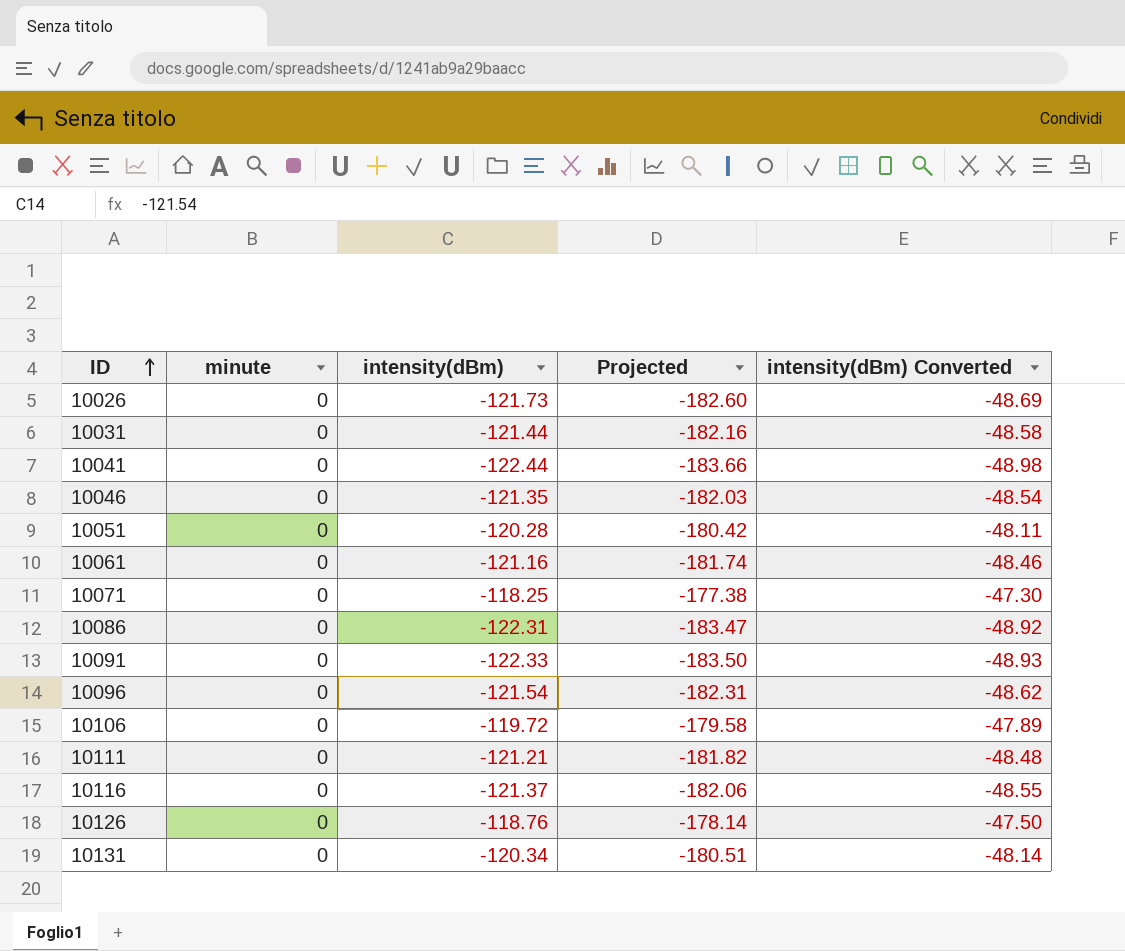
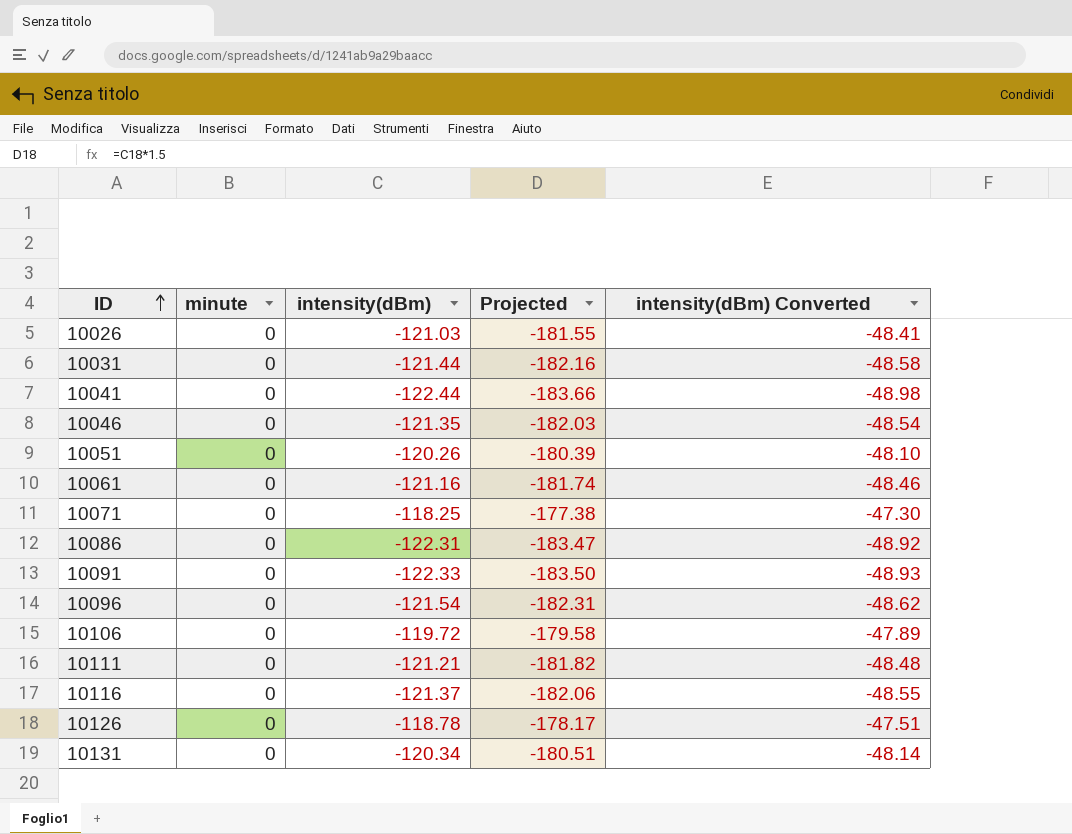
10026 | intensity(dBm): -121.73 -> -121.03
10026 | Projected: -182.60 -> -181.55
10026 | intensity(dBm) Converted: -48.69 -> -48.41
10051 | intensity(dBm): -120.28 -> -120.26
10051 | Projected: -180.42 -> -180.39
10051 | intensity(dBm) Converted: -48.11 -> -48.10
10126 | intensity(dBm): -118.76 -> -118.78
10126 | Projected: -178.14 -> -178.17
10126 | intensity(dBm) Converted: -47.50 -> -47.51

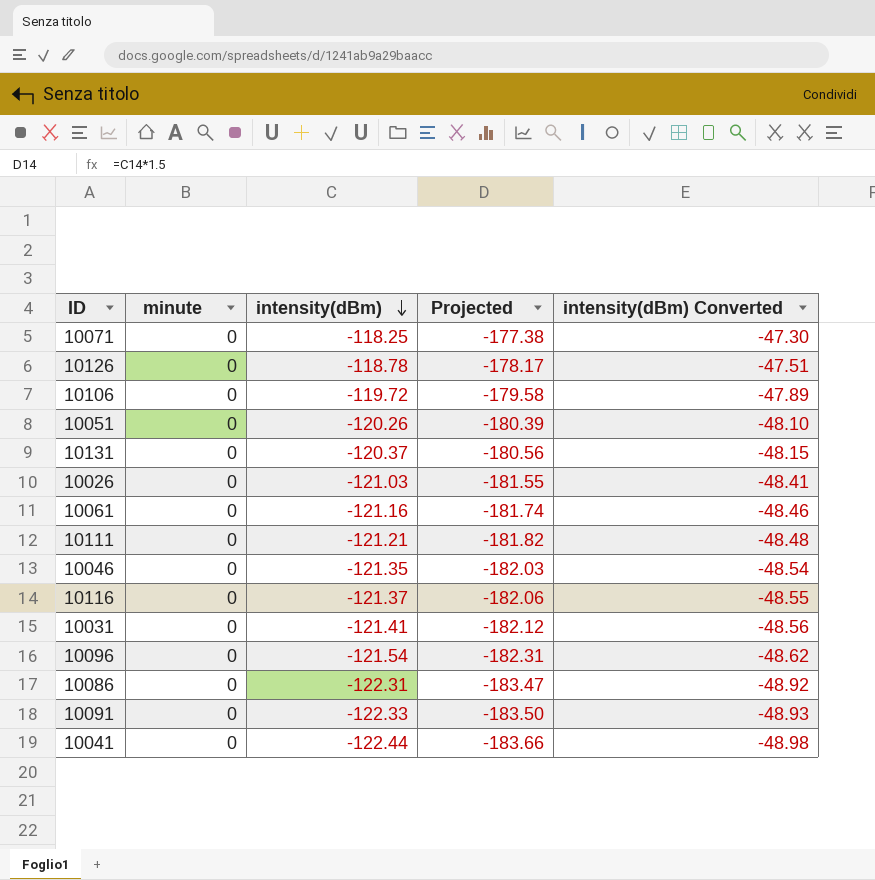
row order: ID ascending -> intensity(dBm) descending
10131 | intensity(dBm): -120.34 -> -120.37
10131 | Projected: -180.51 -> -180.56
10131 | intensity(dBm) Converted: -48.14 -> -48.15
10031 | intensity(dBm): -121.44 -> -121.41
10031 | Projected: -182.16 -> -182.12
10031 | intensity(dBm) Converted: -48.58 -> -48.56

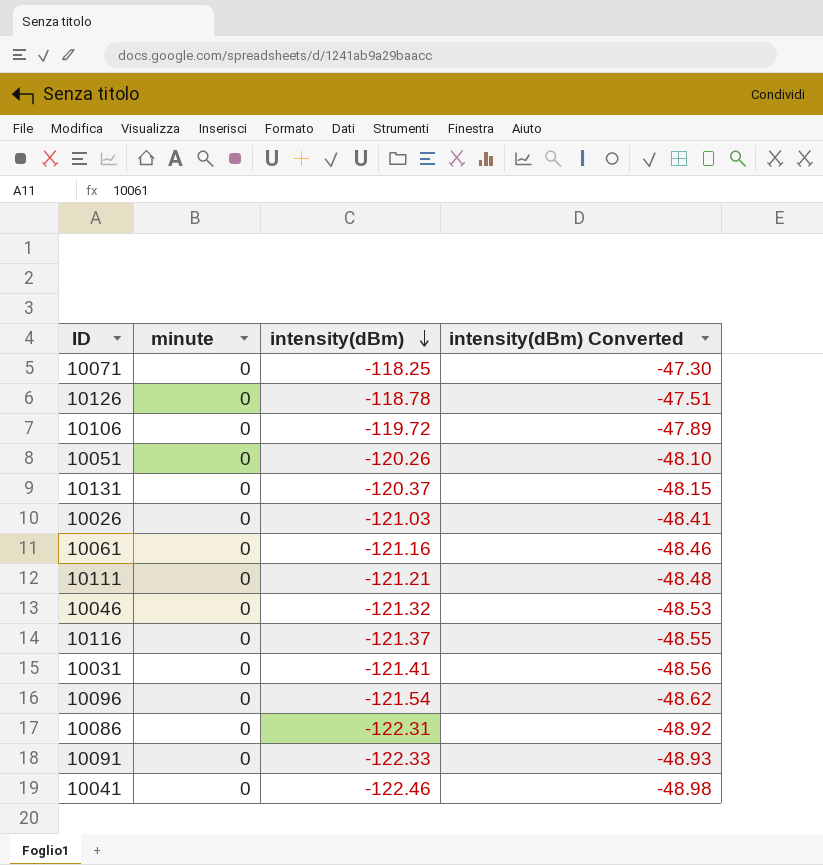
column Projected | formula: [intensity(dBm)] * 1.5 -> none
10046 | intensity(dBm): -121.35 -> -121.32
10046 | intensity(dBm) Converted: -48.54 -> -48.53
10041 | intensity(dBm): -122.44 -> -122.46

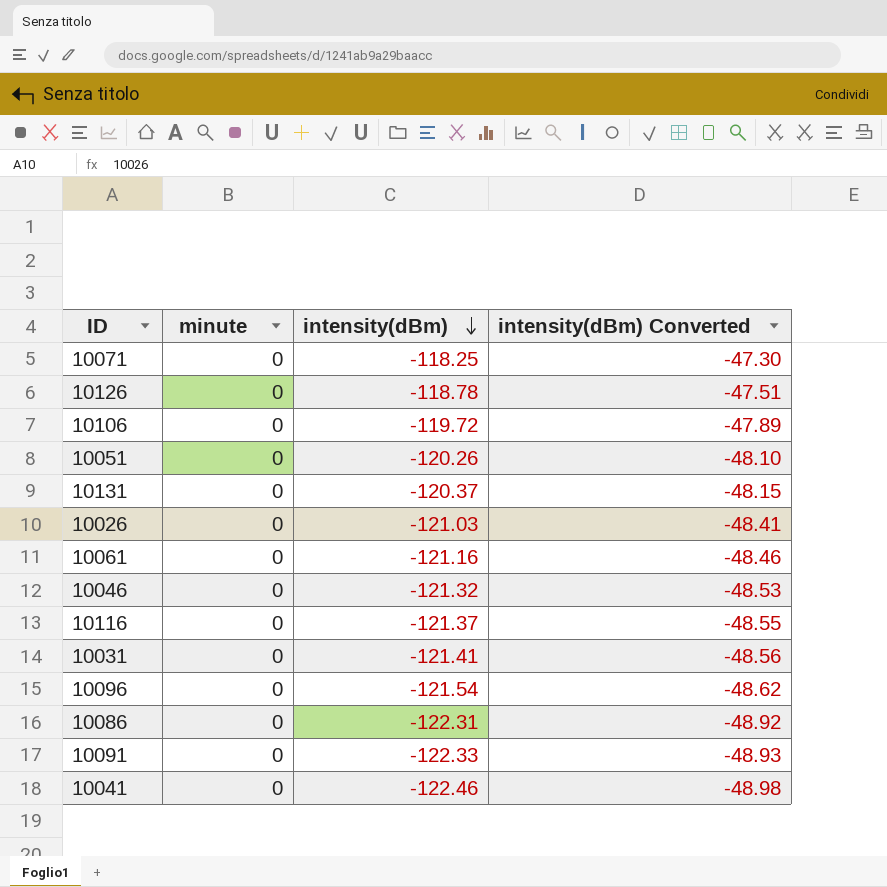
row 10111: 0 | -121.21 | -48.48 -> none

